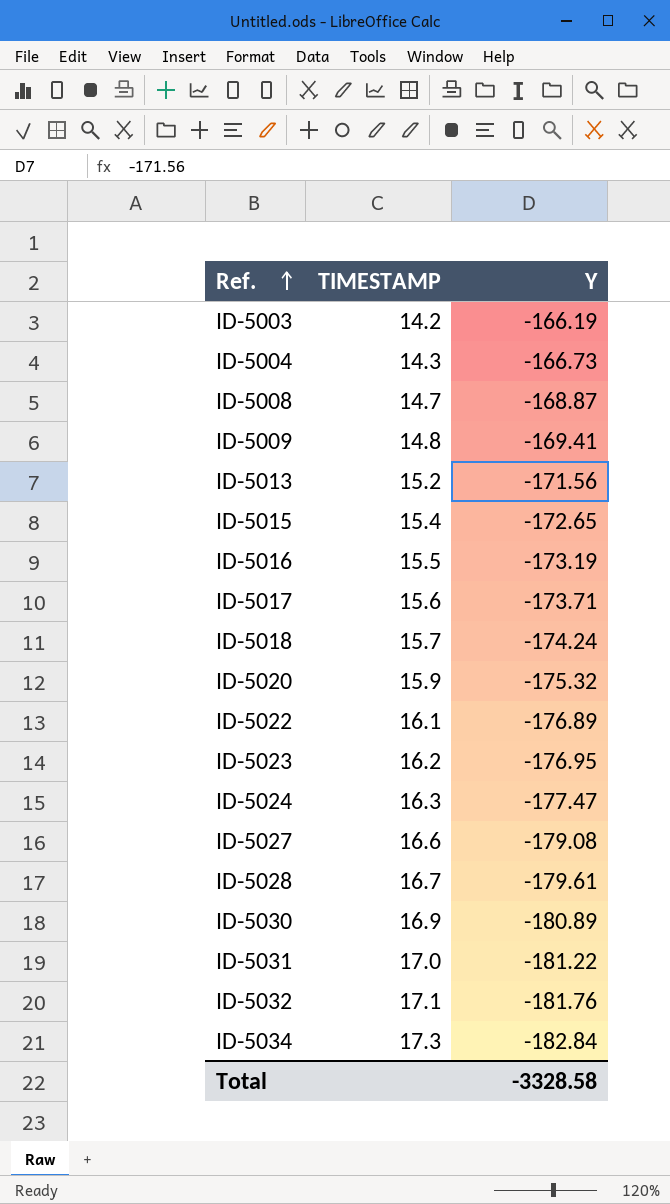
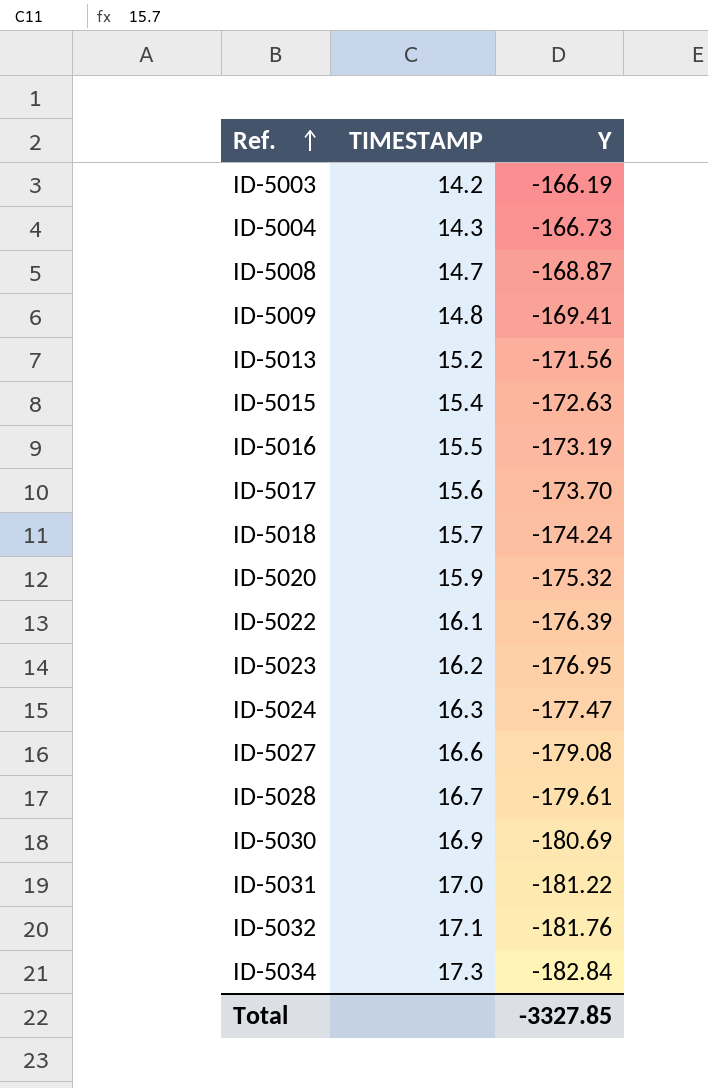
ID-5015 | Y: -172.65 -> -172.63
ID-5017 | Y: -173.71 -> -173.70
ID-5022 | Y: -176.89 -> -176.39
ID-5030 | Y: -180.89 -> -180.69
Total | Y: -3328.58 -> -3327.85

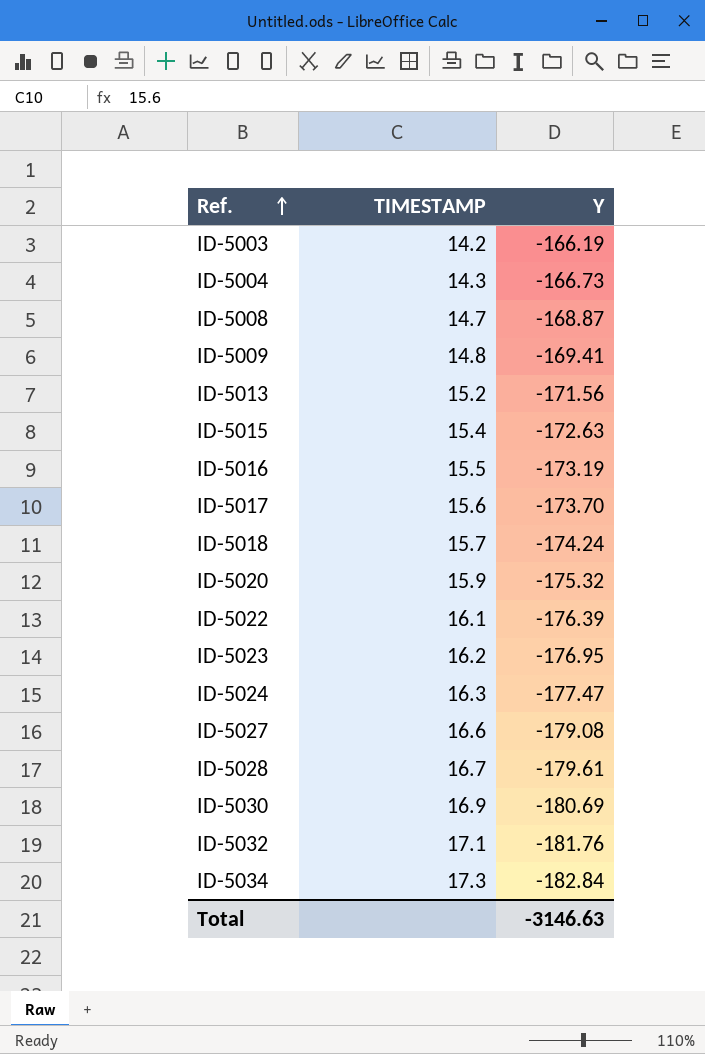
row ID-5031: 17.0 | -181.22 -> none
Total | Y: -3327.85 -> -3146.63

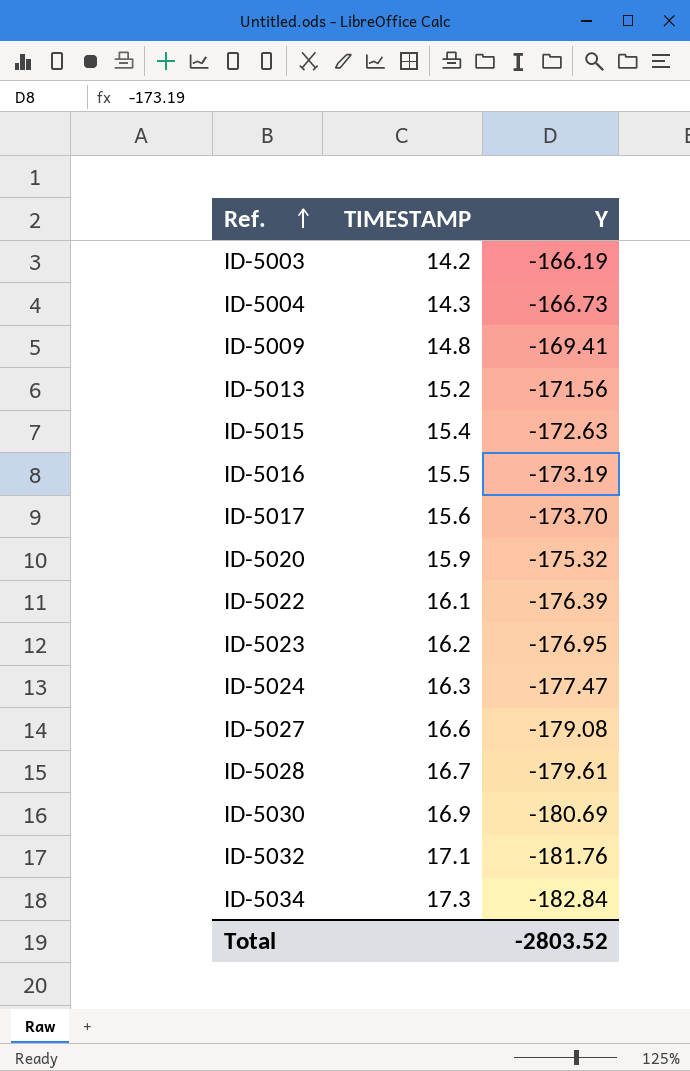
row ID-5008: 14.7 | -168.87 -> none
row ID-5018: 15.7 | -174.24 -> none
Total | Y: -3146.63 -> -2803.52

